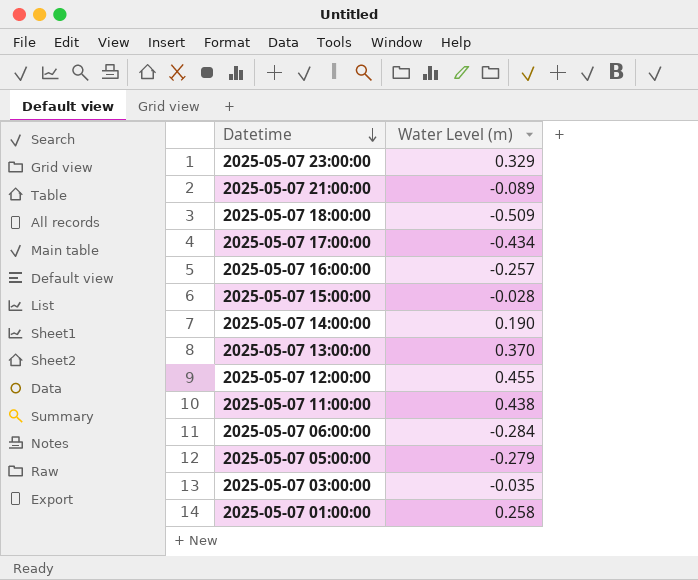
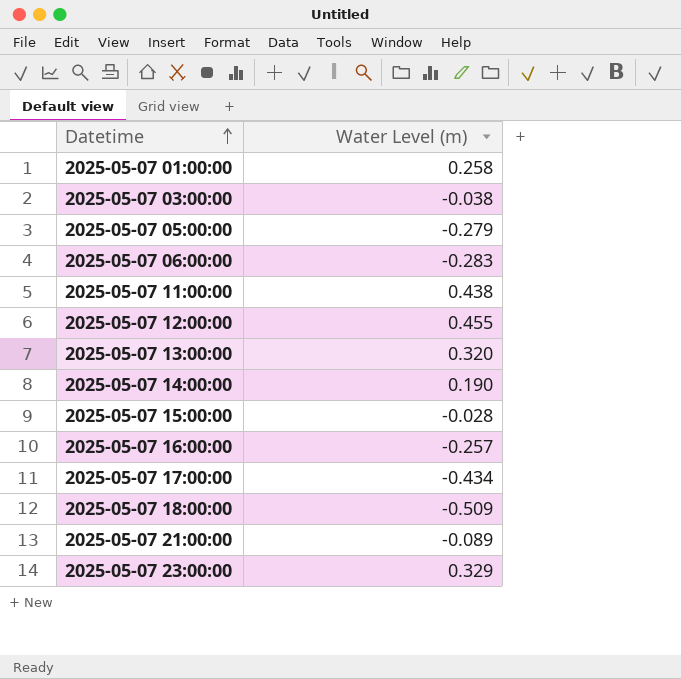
row order: Datetime descending -> Datetime ascending
2025-05-07 03:00:00 | Water Level (m): -0.035 -> -0.038
2025-05-07 06:00:00 | Water Level (m): -0.284 -> -0.283
2025-05-07 13:00:00 | Water Level (m): 0.370 -> 0.320

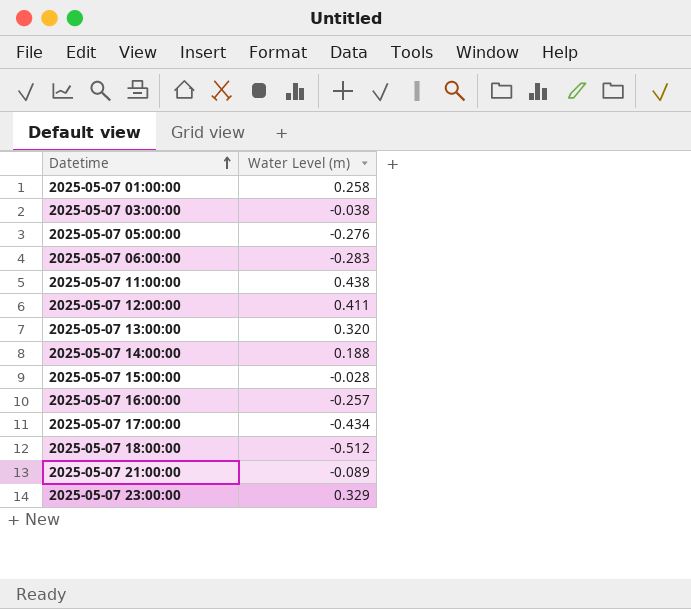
2025-05-07 05:00:00 | Water Level (m): -0.279 -> -0.276
2025-05-07 12:00:00 | Water Level (m): 0.455 -> 0.411
2025-05-07 14:00:00 | Water Level (m): 0.190 -> 0.188
2025-05-07 18:00:00 | Water Level (m): -0.509 -> -0.512

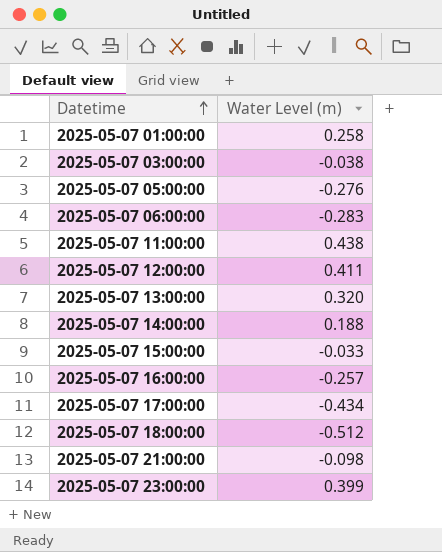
2025-05-07 15:00:00 | Water Level (m): -0.028 -> -0.033
2025-05-07 21:00:00 | Water Level (m): -0.089 -> -0.098
2025-05-07 23:00:00 | Water Level (m): 0.329 -> 0.399

